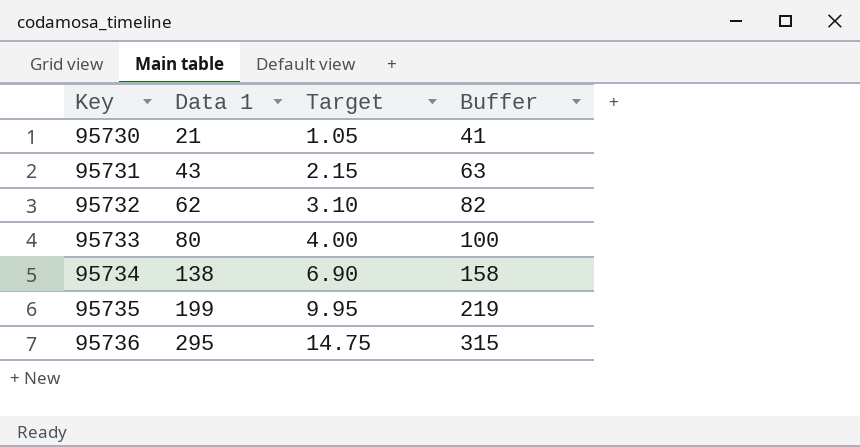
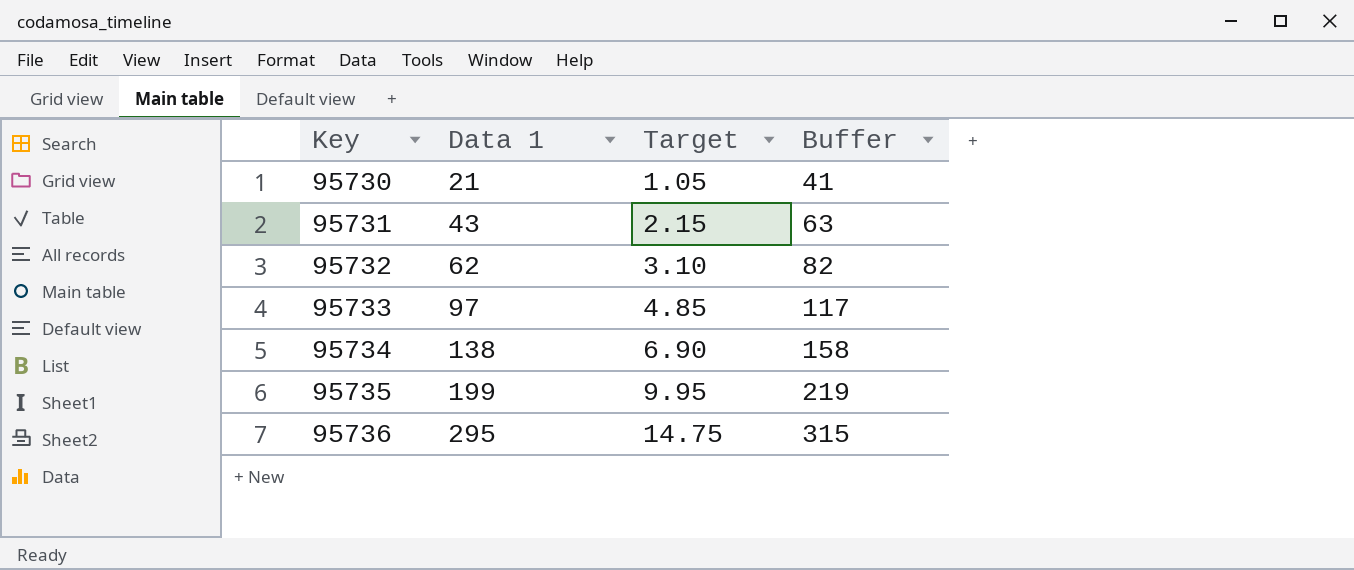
95733 | Data 1: 80 -> 97
95733 | Target: 4.00 -> 4.85
95733 | Buffer: 100 -> 117

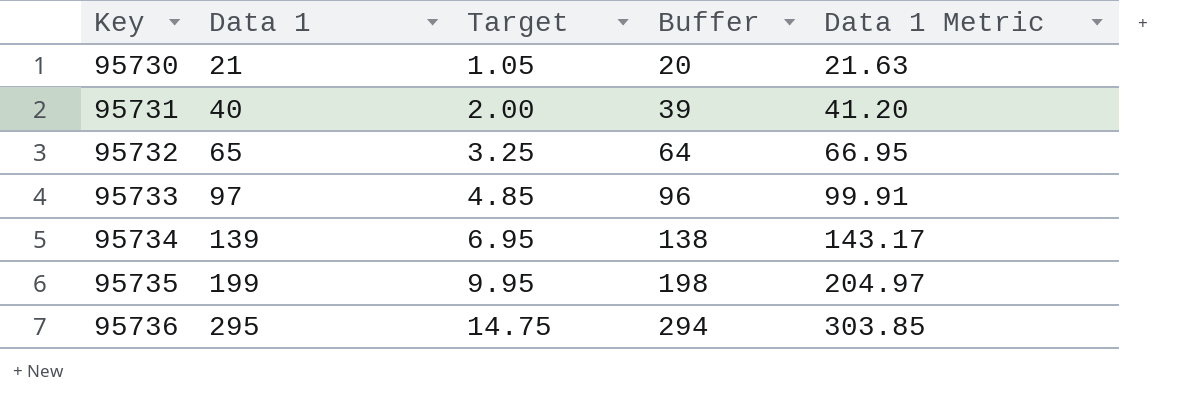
column Buffer | formula: [Data 1] + 20 -> [Data 1] - 1
column Data 1 Metric | formula: none -> [Data 1] * 1.03
95731 | Data 1: 43 -> 40
95731 | Target: 2.15 -> 2.00
95732 | Data 1: 62 -> 65
95732 | Target: 3.10 -> 3.25
95734 | Data 1: 138 -> 139
95734 | Target: 6.90 -> 6.95

